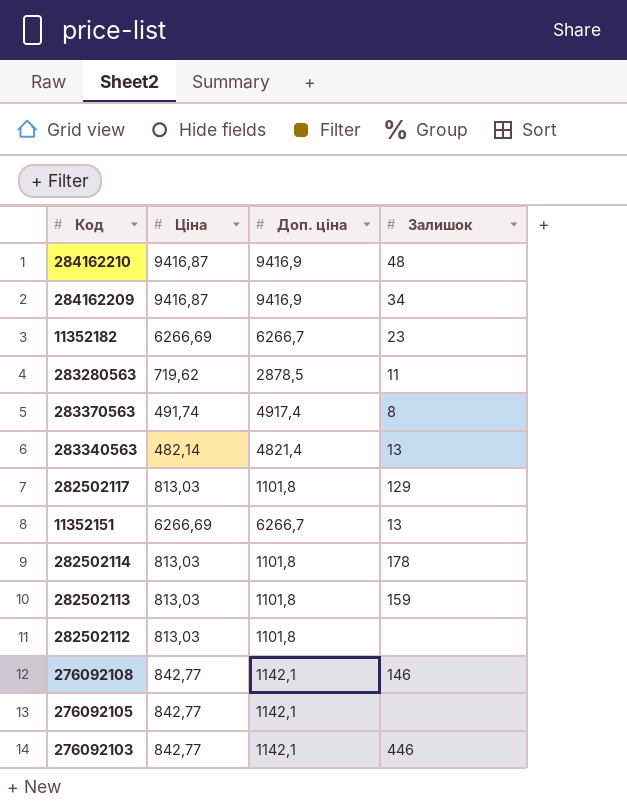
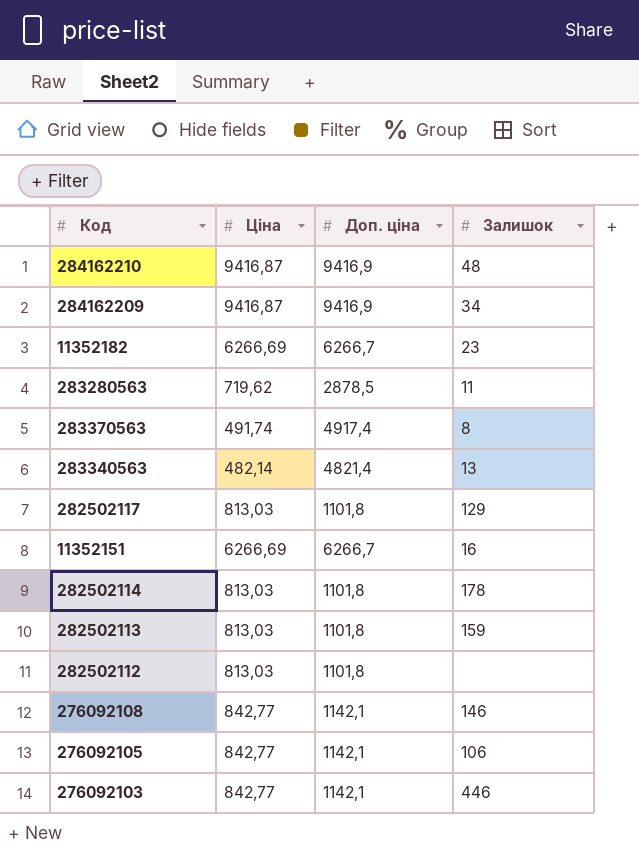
11352151 | Залишок: 13 -> 16
276092105 | Залишок: none -> 106

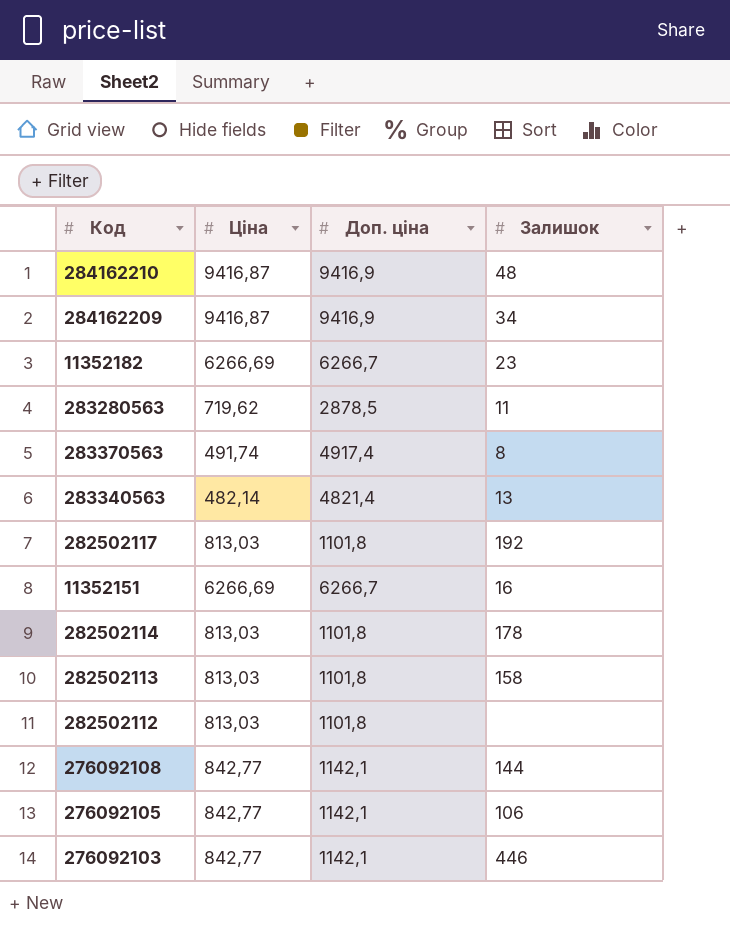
282502117 | Залишок: 129 -> 192
282502113 | Залишок: 159 -> 158
276092108 | Залишок: 146 -> 144

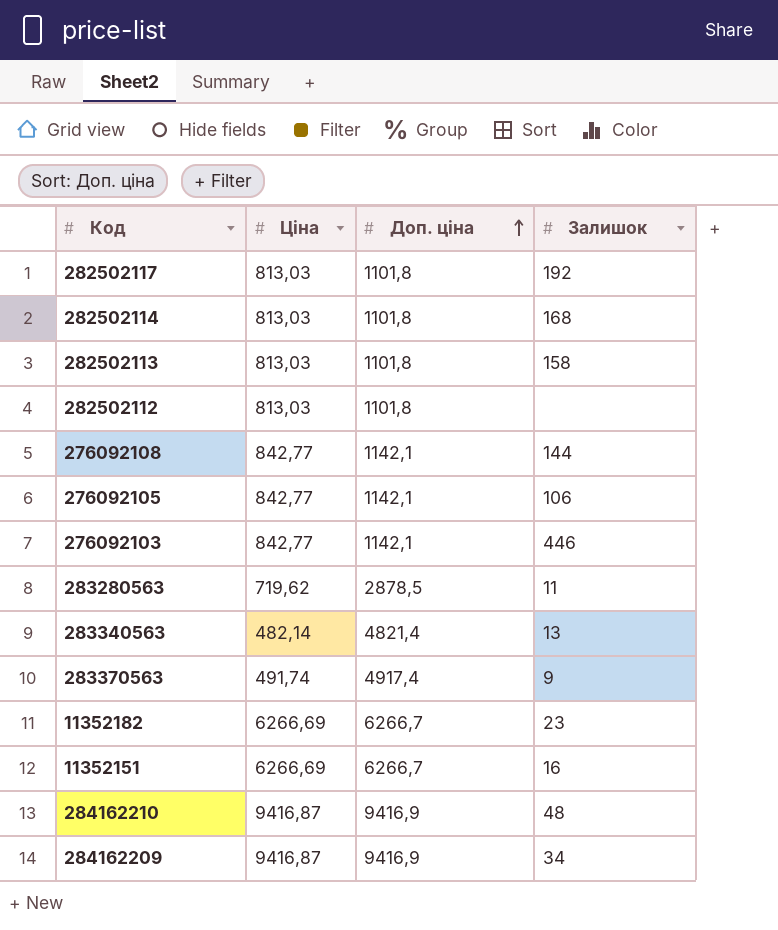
row order: none -> Доп. ціна ascending
282502114 | Залишок: 178 -> 168
283370563 | Залишок: 8 -> 9

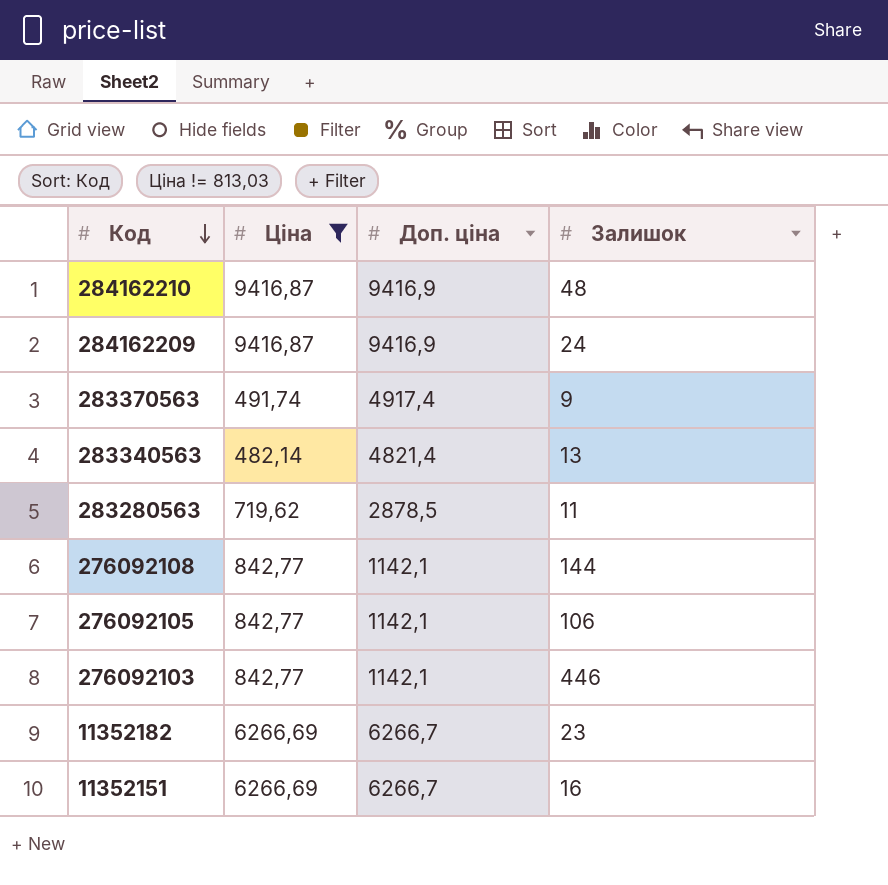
filter: none -> Ціна != 813,03
row order: Доп. ціна ascending -> Код descending
284162209 | Залишок: 34 -> 24

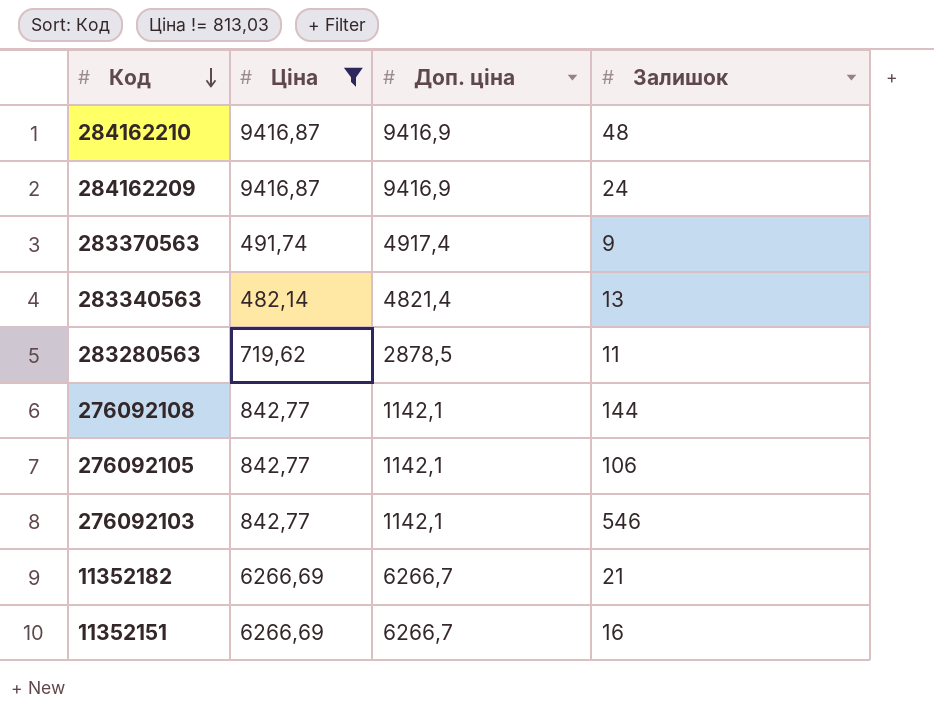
276092103 | Залишок: 446 -> 546
11352182 | Залишок: 23 -> 21

